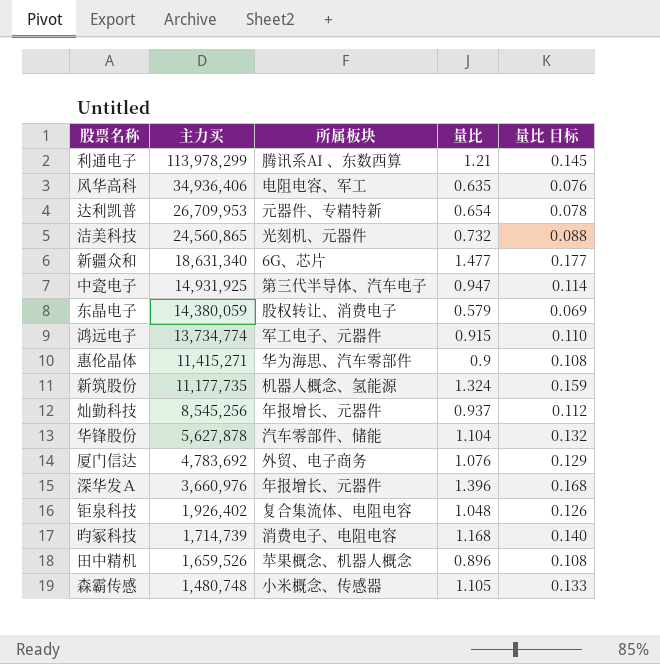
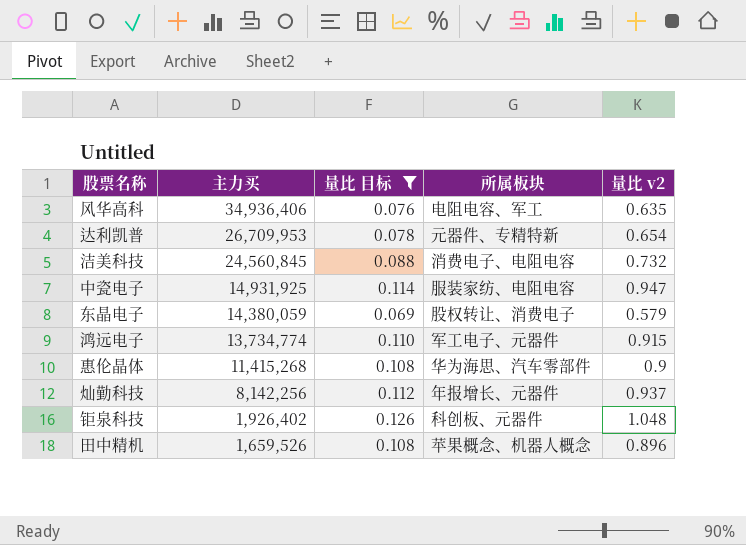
filter: none -> 量比 目标 <= 0.126
column 量比 目标 | position: 5 -> 3
column name: 量比 -> 量比 v2
洁美科技 | 主力买: 24,560,865 -> 24,560,845
洁美科技 | 所属板块: 光刻机、元器件 -> 消费电子、电阻电容
中瓷电子 | 所属板块: 第三代半导体、汽车电子 -> 服装家纺、电阻电容
惠伦晶体 | 主力买: 11,415,271 -> 11,415,268
灿勤科技 | 主力买: 8,545,256 -> 8,142,256
钜泉科技 | 所属板块: 复合集流体、电阻电容 -> 科创板、元器件

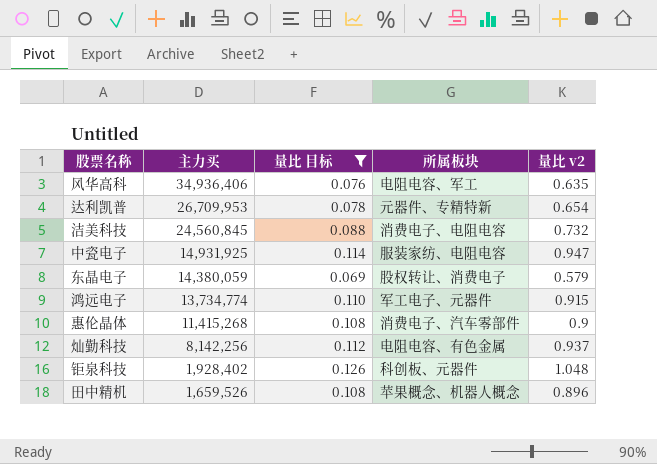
惠伦晶体 | 所属板块: 华为海思、汽车零部件 -> 消费电子、汽车零部件
灿勤科技 | 所属板块: 年报增长、元器件 -> 电阻电容、有色金属
钜泉科技 | 主力买: 1,926,402 -> 1,928,402

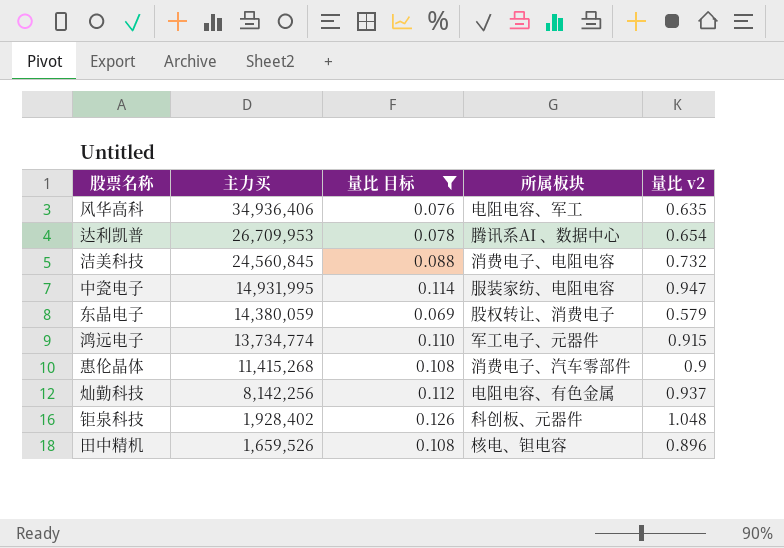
达利凯普 | 所属板块: 元器件、专精特新 -> 腾讯系AI 、数据中心
中瓷电子 | 主力买: 14,931,925 -> 14,931,995
田中精机 | 所属板块: 苹果概念、机器人概念 -> 核电、钽电容

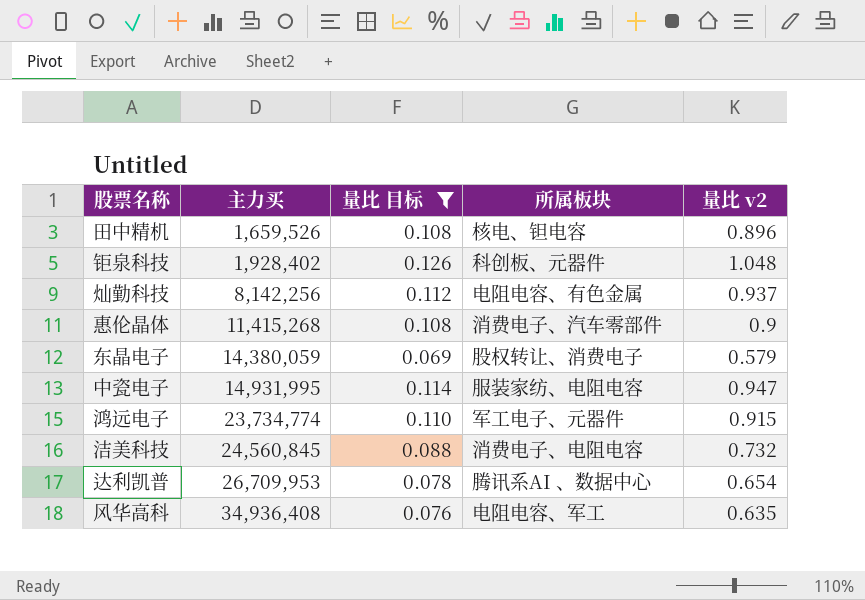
row order: 主力买 descending -> 主力买 ascending
鸿远电子 | 主力买: 13,734,774 -> 23,734,774
风华高科 | 主力买: 34,936,406 -> 34,936,408

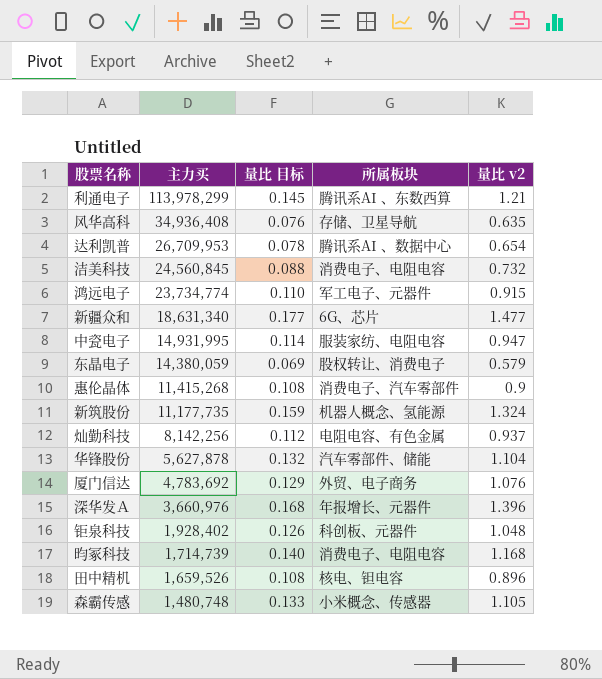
filter: 量比 目标 <= 0.126 -> none
row order: 主力买 ascending -> 主力买 descending
风华高科 | 所属板块: 电阻电容、军工 -> 存储、卫星导航

